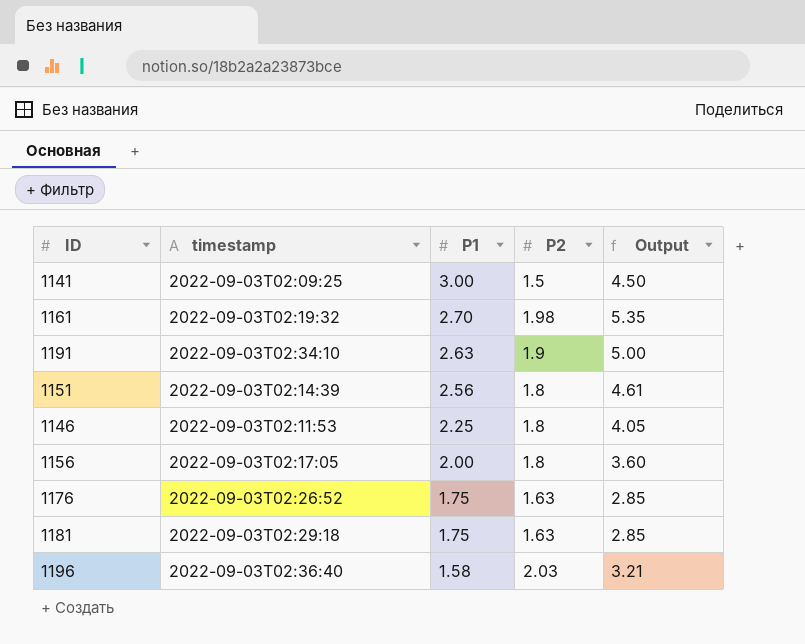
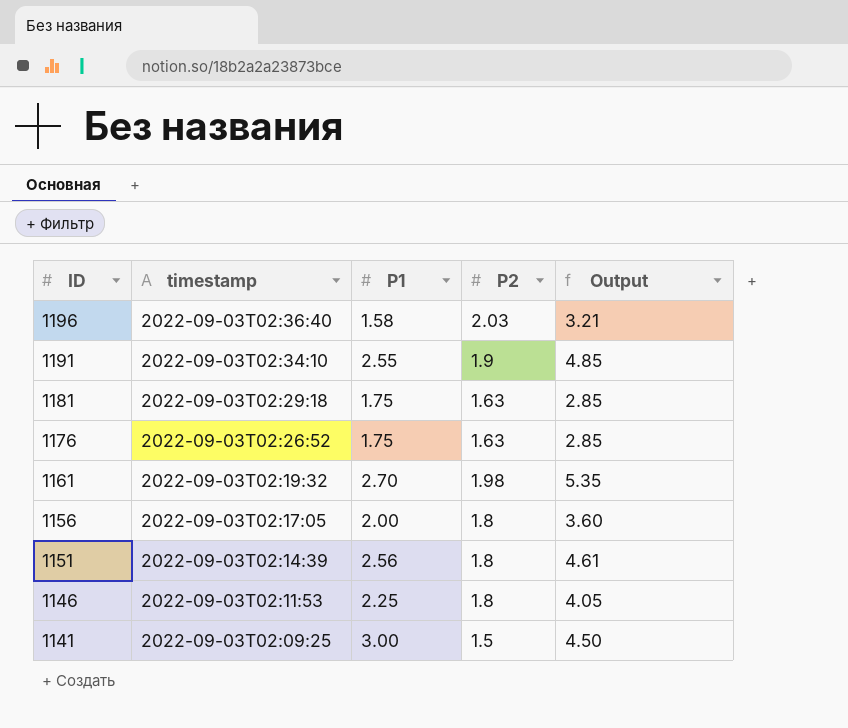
row order: P1 descending -> ID descending
1191 | P1: 2.63 -> 2.55
1191 | Output: 5.00 -> 4.85

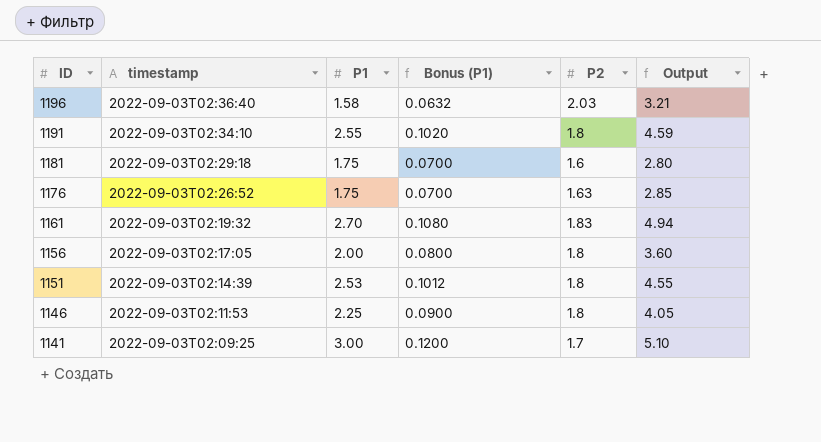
column Bonus (P1) | formula: none -> [P1] * 0.04
1191 | P2: 1.9 -> 1.8
1191 | Output: 4.85 -> 4.59
1181 | P2: 1.63 -> 1.6
1181 | Output: 2.85 -> 2.80
1161 | P2: 1.98 -> 1.83
1161 | Output: 5.35 -> 4.94
1151 | P1: 2.56 -> 2.53
1151 | Output: 4.61 -> 4.55
1141 | P2: 1.5 -> 1.7
1141 | Output: 4.50 -> 5.10

